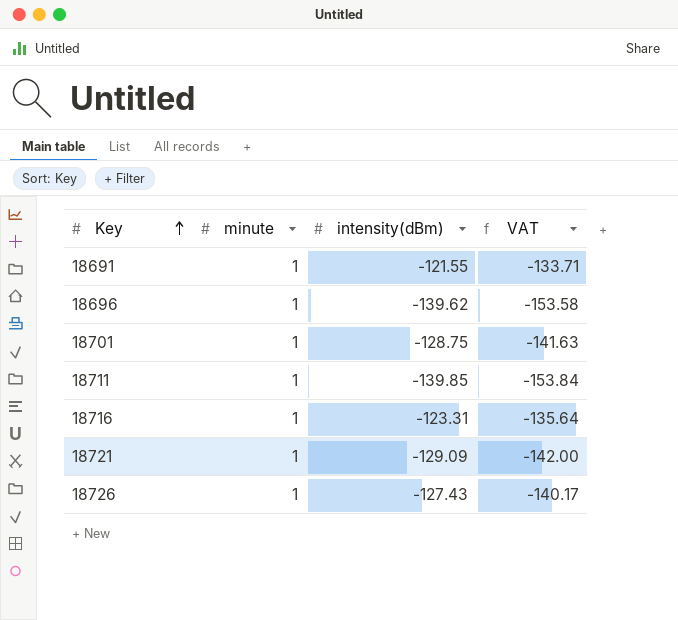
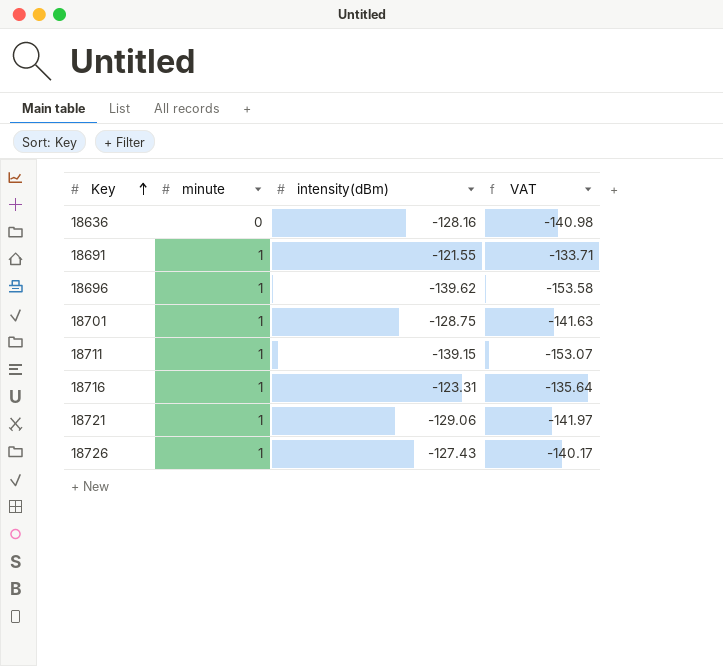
row 18636: none -> 0 | -128.16 | -140.98
18711 | intensity(dBm): -139.85 -> -139.15
18711 | VAT: -153.84 -> -153.07
18721 | intensity(dBm): -129.09 -> -129.06
18721 | VAT: -142.00 -> -141.97

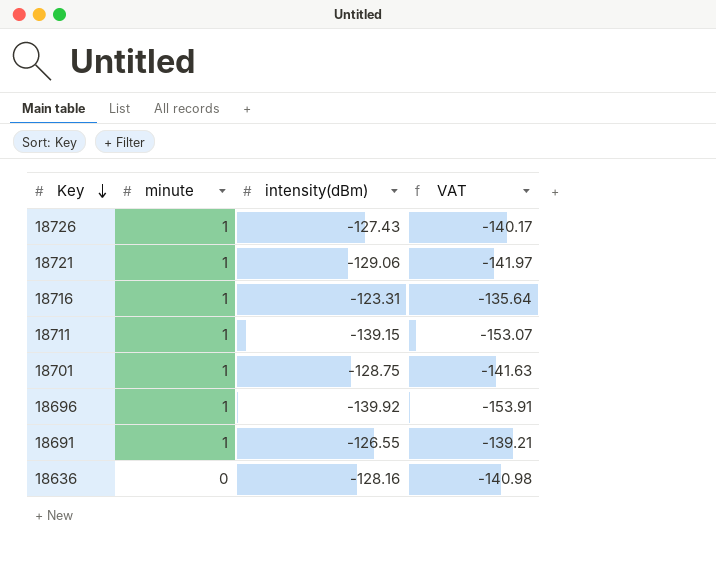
row order: Key ascending -> Key descending
18696 | intensity(dBm): -139.62 -> -139.92
18696 | VAT: -153.58 -> -153.91
18691 | intensity(dBm): -121.55 -> -126.55
18691 | VAT: -133.71 -> -139.21

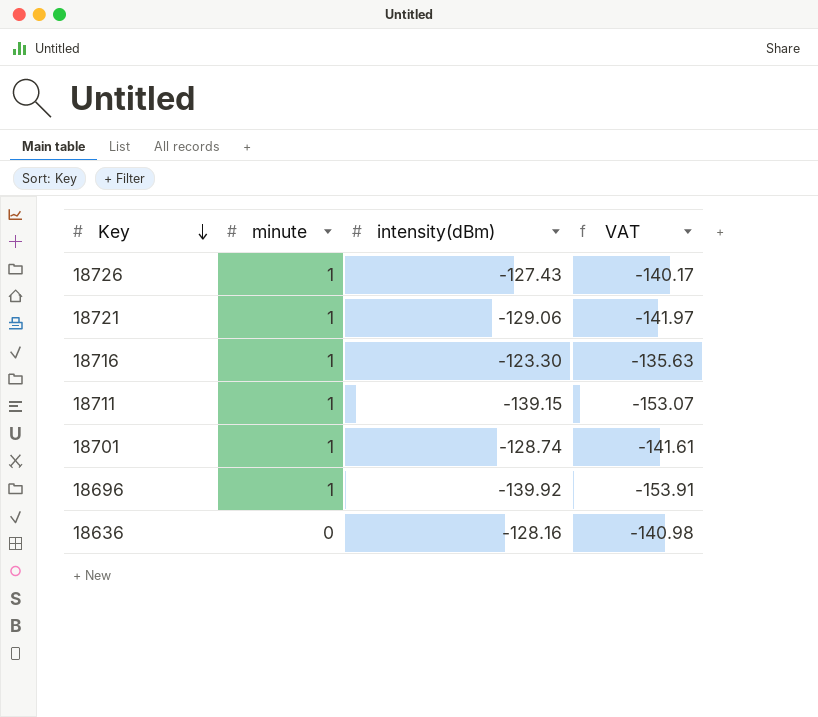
row 18691: 1 | -126.55 | -139.21 -> none
18716 | intensity(dBm): -123.31 -> -123.30
18716 | VAT: -135.64 -> -135.63
18701 | intensity(dBm): -128.75 -> -128.74
18701 | VAT: -141.63 -> -141.61

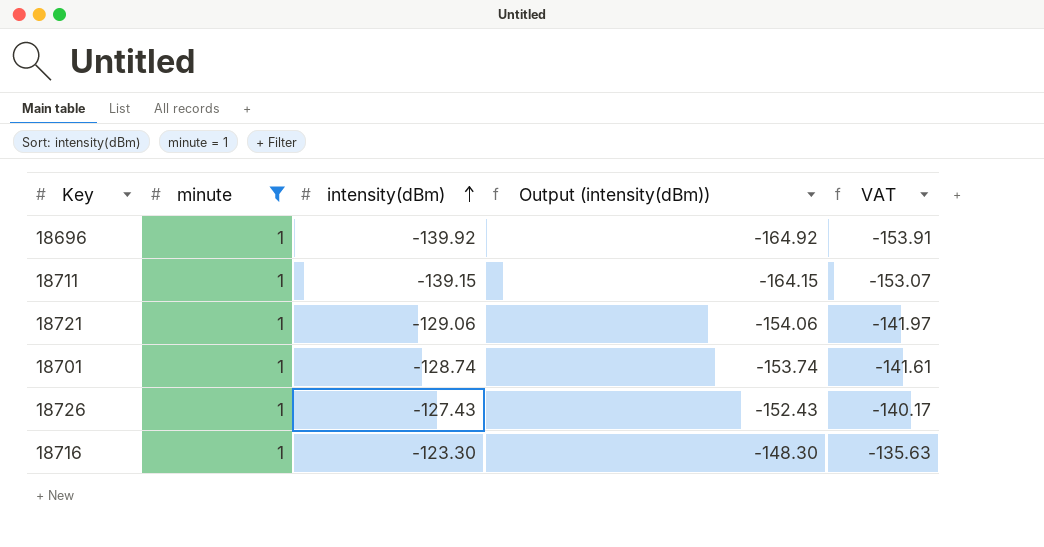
filter: none -> minute = 1
row order: Key descending -> intensity(dBm) ascending
column Output (intensity(dBm)) | formula: none -> [intensity(dBm)] - 25

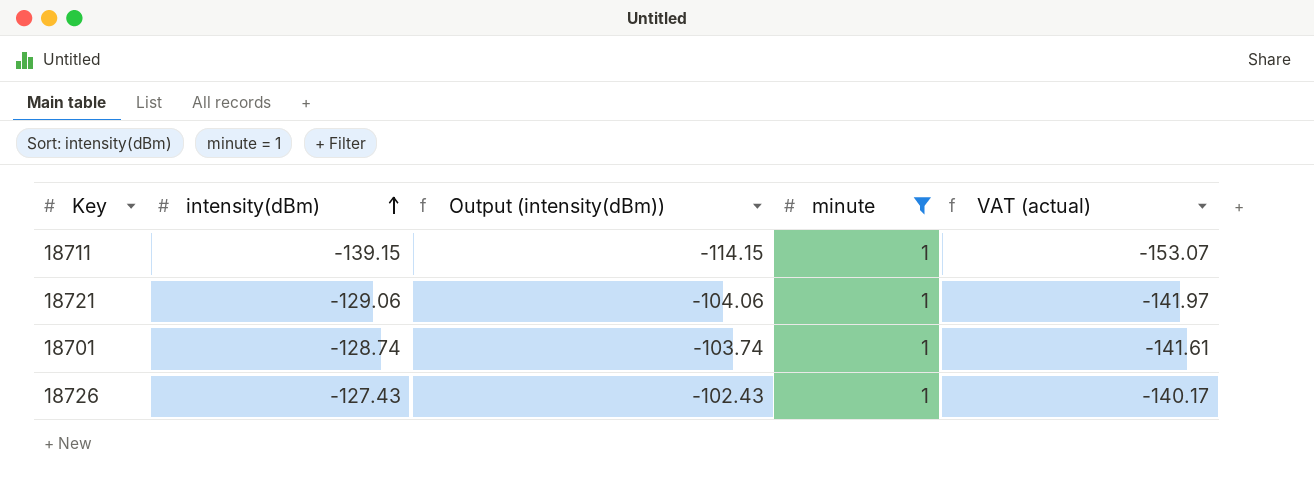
column Output (intensity(dBm)) | formula: [intensity(dBm)] - 25 -> [intensity(dBm)] + 25
column minute | position: 2 -> 4
column name: VAT -> VAT (actual)
row 18696: 1 | -139.92 | -164.92 | -153.91 -> none
row 18716: 1 | -123.30 | -148.30 | -135.63 -> none

